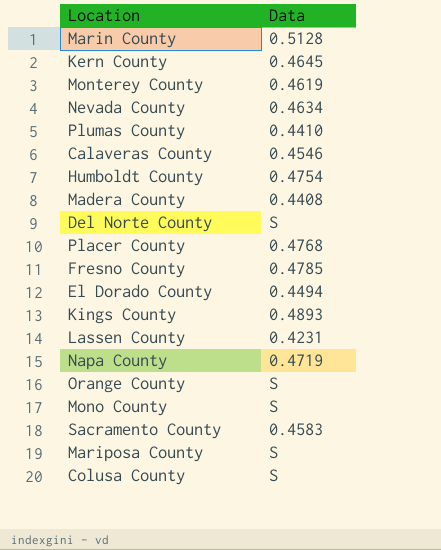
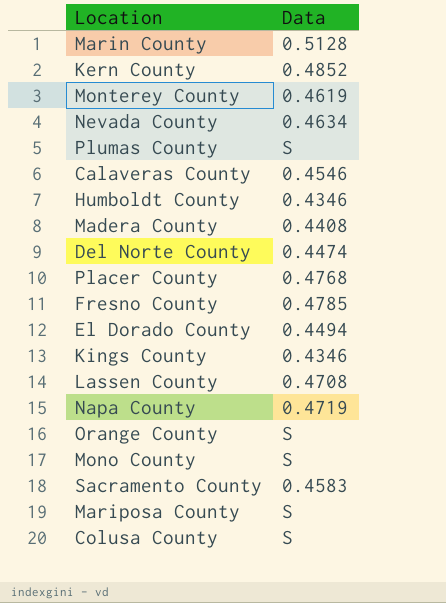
Kern County | Data: 0.4645 -> 0.4852
Plumas County | Data: 0.4410 -> S
Humboldt County | Data: 0.4754 -> 0.4346
Del Norte County | Data: S -> 0.4474
Kings County | Data: 0.4893 -> 0.4346
Lassen County | Data: 0.4231 -> 0.4708

